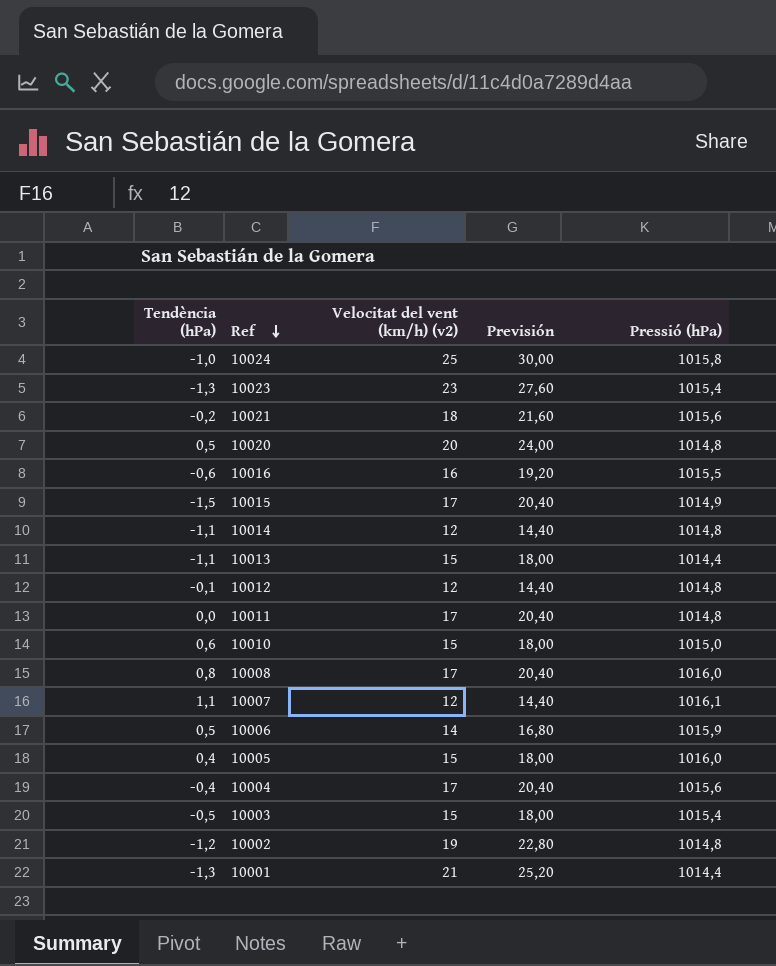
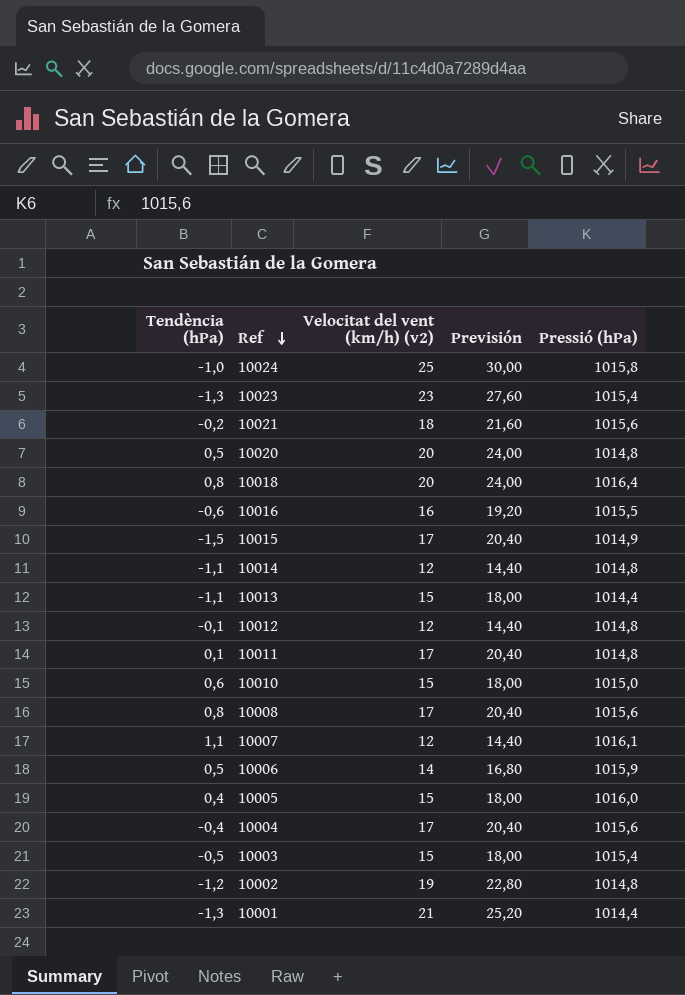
row 10018: none -> 0,8 | 20 | 24,00 | 1016,4
10011 | Tendència (hPa): 0,0 -> 0,1
10008 | Pressió (hPa): 1016,0 -> 1015,6

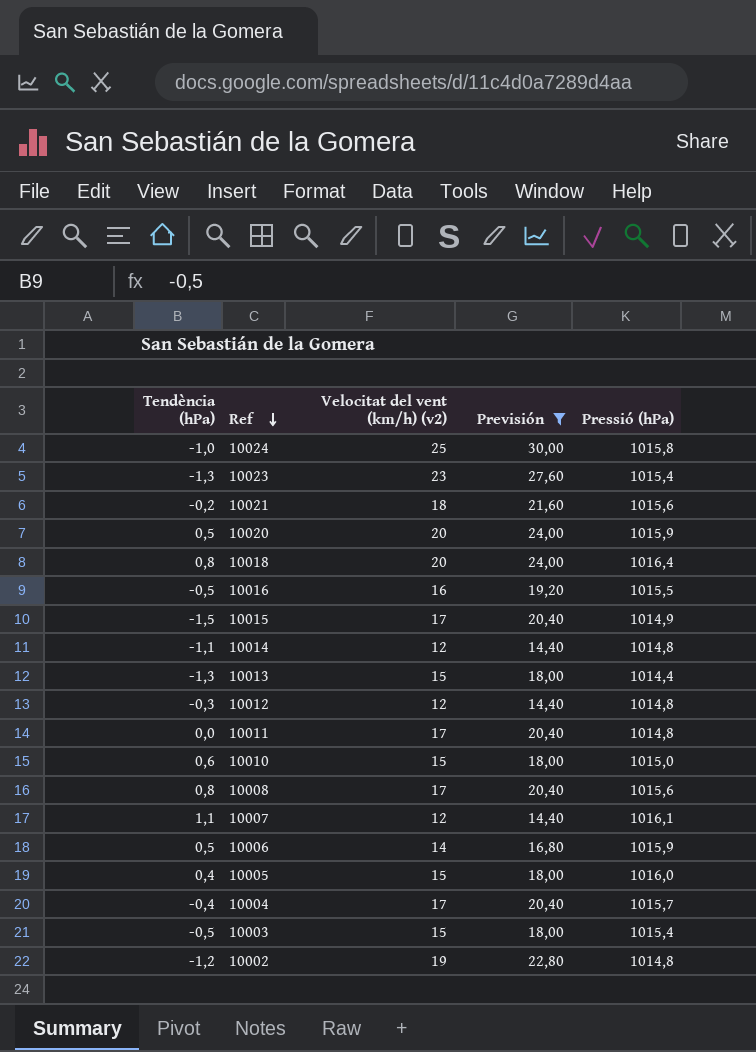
filter: none -> Previsión != 25,20
10020 | Pressió (hPa): 1014,8 -> 1015,9
10016 | Tendència (hPa): -0,6 -> -0,5
10013 | Tendència (hPa): -1,1 -> -1,3
10012 | Tendència (hPa): -0,1 -> -0,3
10011 | Tendència (hPa): 0,1 -> 0,0
10004 | Pressió (hPa): 1015,6 -> 1015,7

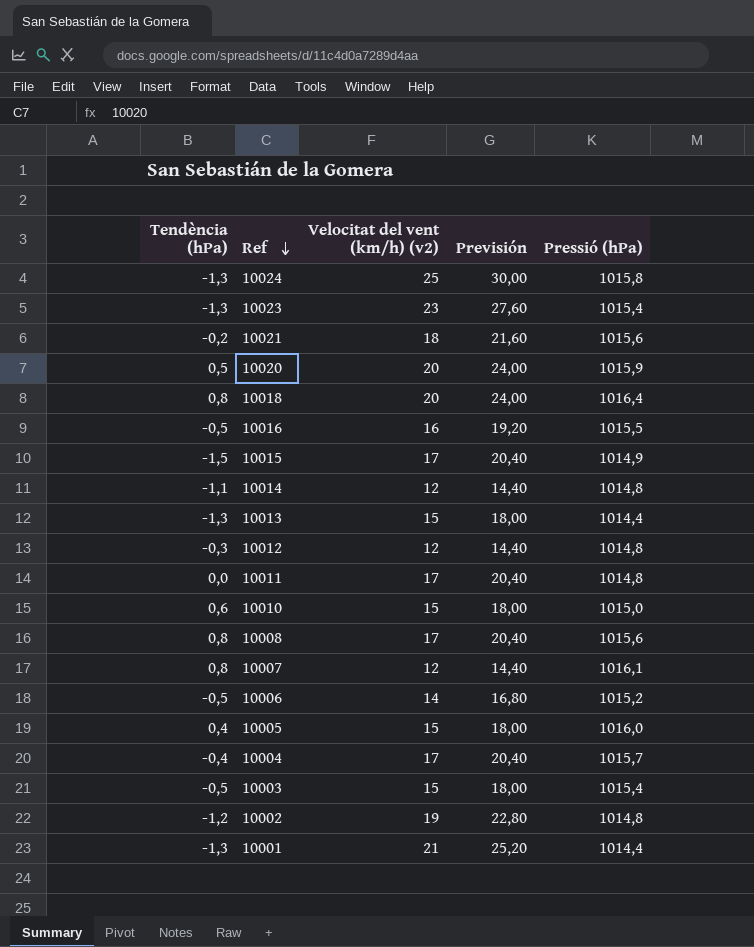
filter: Previsión != 25,20 -> none
10024 | Tendència (hPa): -1,0 -> -1,3
10007 | Tendència (hPa): 1,1 -> 0,8
10006 | Tendència (hPa): 0,5 -> -0,5
10006 | Pressió (hPa): 1015,9 -> 1015,2

